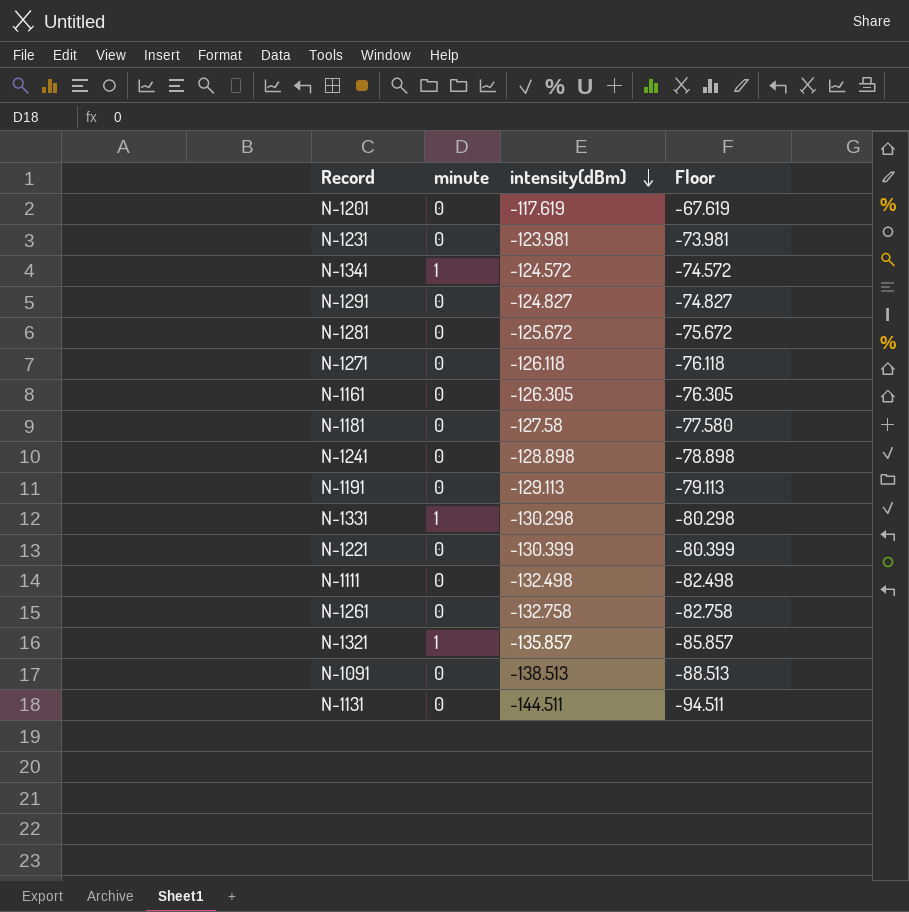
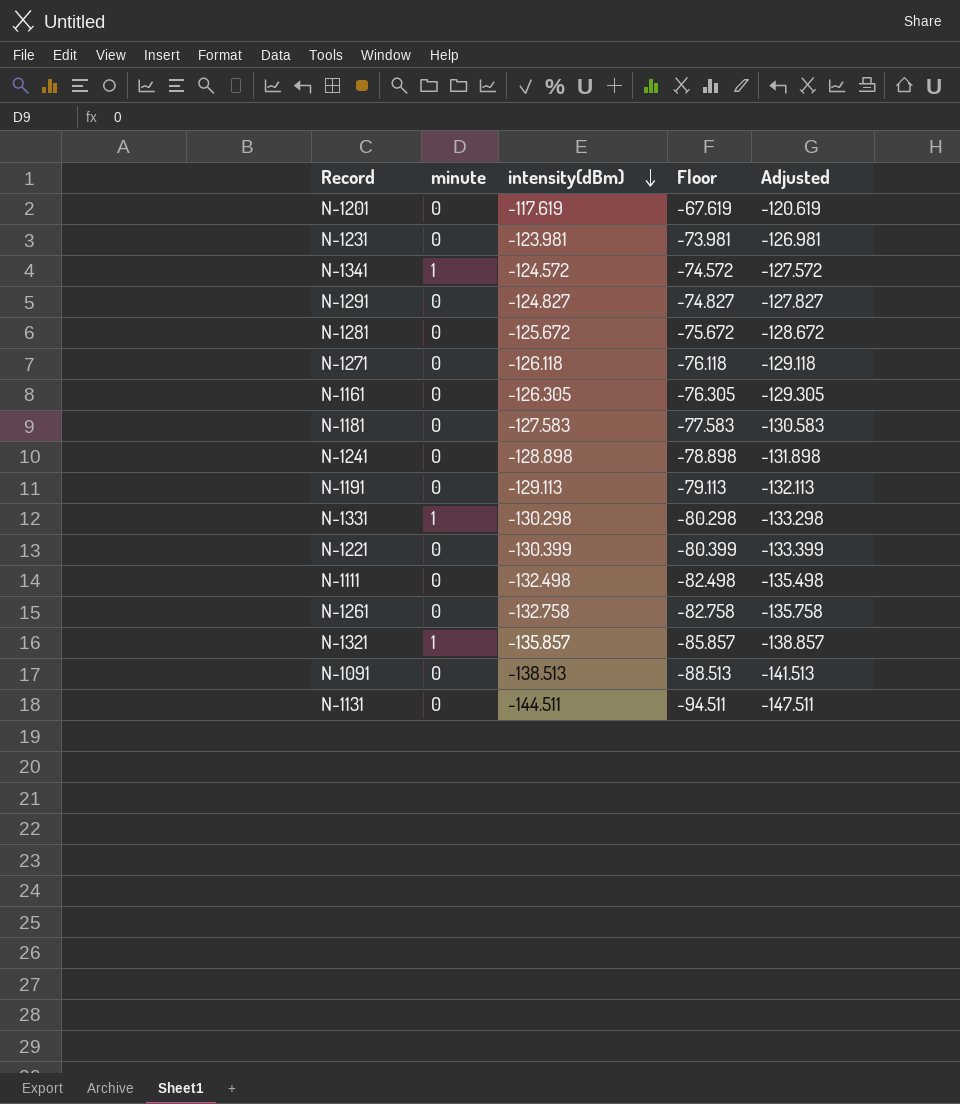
column Adjusted | formula: none -> [intensity(dBm)] - 3
N-1181 | intensity(dBm): -127.58 -> -127.583
N-1181 | Floor: -77.580 -> -77.583

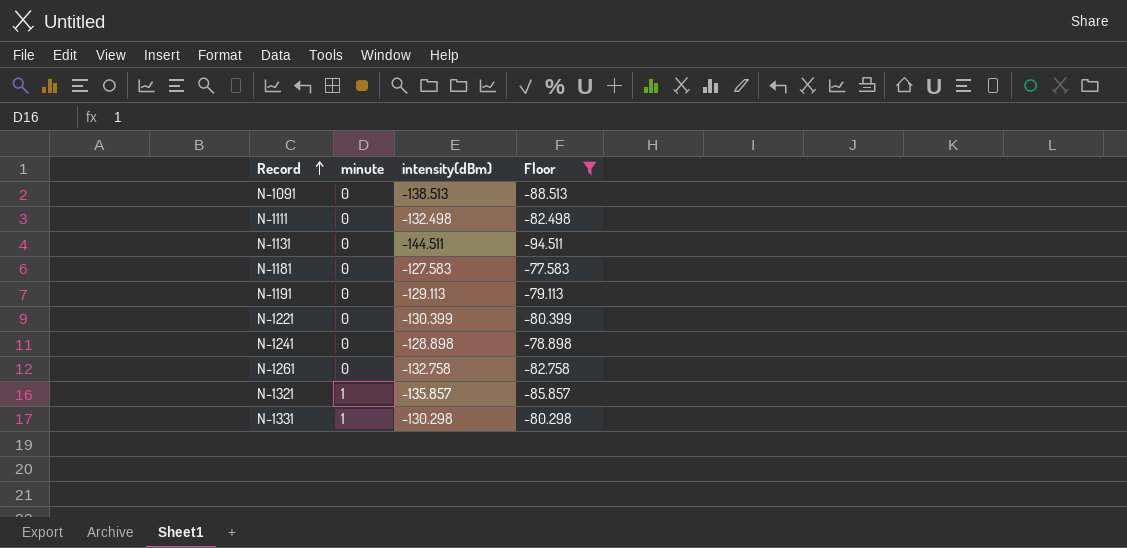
filter: none -> Floor <= -77.583
row order: intensity(dBm) descending -> Record ascending
column Adjusted | formula: [intensity(dBm)] - 3 -> none

